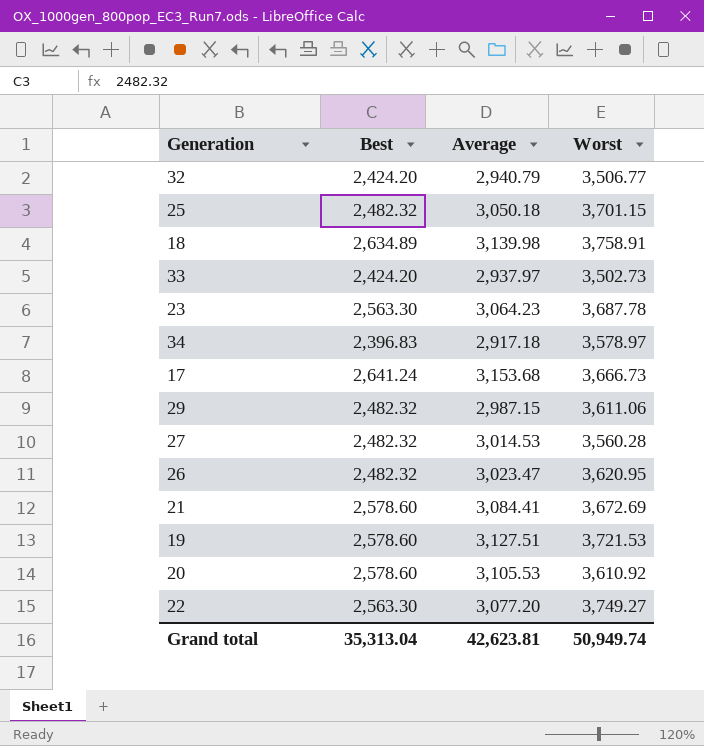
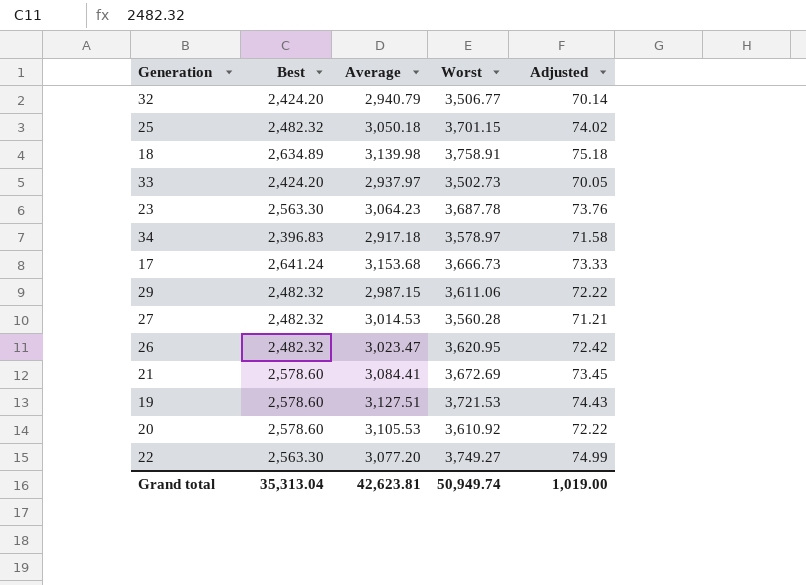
column Adjusted | formula: none -> [Worst] * 0.02

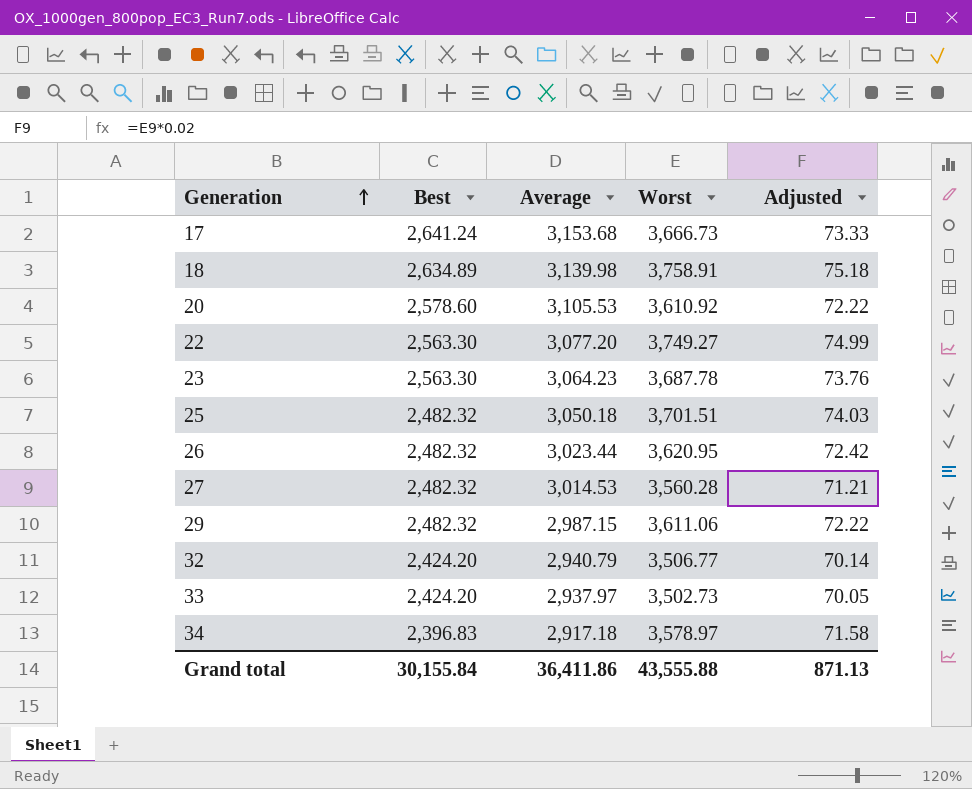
row order: none -> Generation ascending
row 21: 2,578.60 | 3,084.41 | 3,672.69 | 73.45 -> none
row 19: 2,578.60 | 3,127.51 | 3,721.53 | 74.43 -> none
25 | Worst: 3,701.15 -> 3,701.51
25 | Adjusted: 74.02 -> 74.03
26 | Average: 3,023.47 -> 3,023.44
Grand total | Best: 35,313.04 -> 30,155.84
Grand total | Average: 42,623.81 -> 36,411.86
Grand total | Worst: 50,949.74 -> 43,555.88
Grand total | Adjusted: 1,019.00 -> 871.13

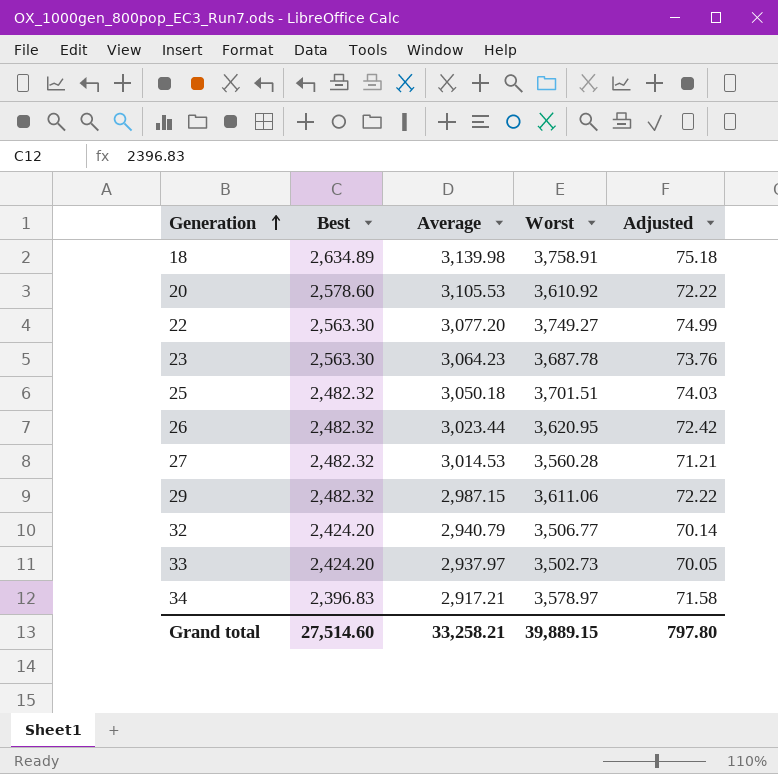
row 17: 2,641.24 | 3,153.68 | 3,666.73 | 73.33 -> none
34 | Average: 2,917.18 -> 2,917.21
Grand total | Best: 30,155.84 -> 27,514.60
Grand total | Average: 36,411.86 -> 33,258.21
Grand total | Worst: 43,555.88 -> 39,889.15
Grand total | Adjusted: 871.13 -> 797.80

